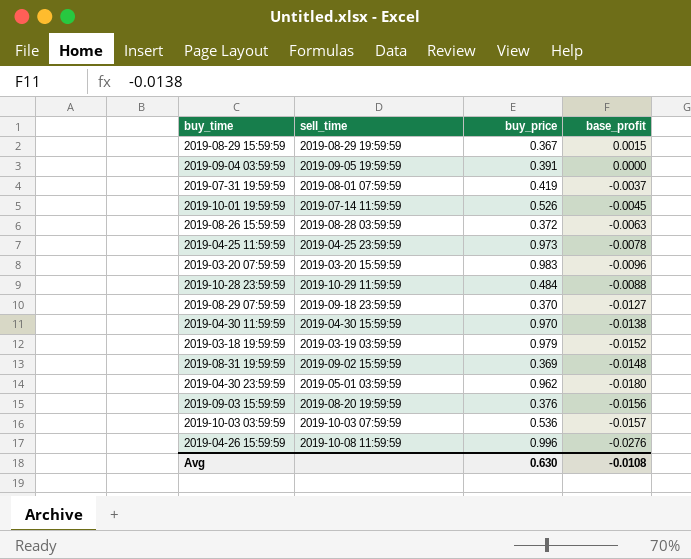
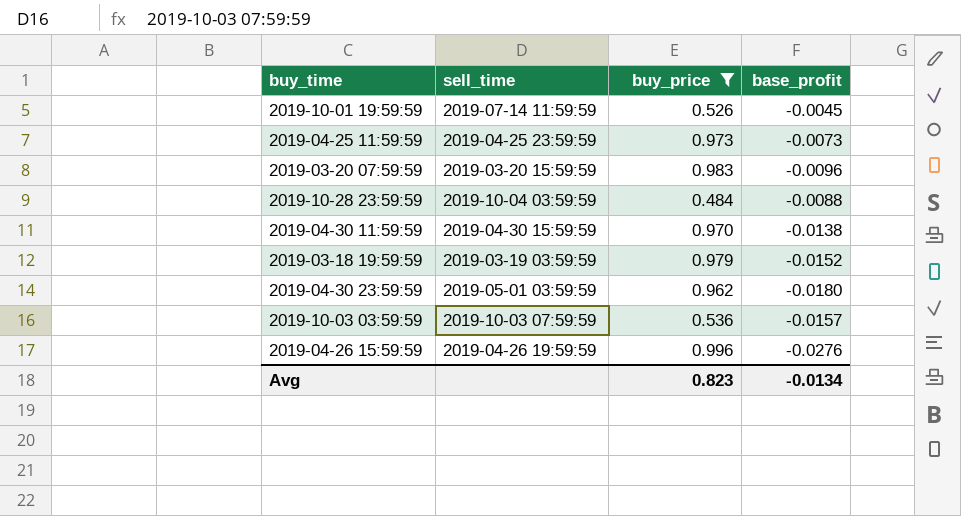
filter: none -> buy_price >= 0.484
2019-04-25 11:59:59 | base_profit: -0.0078 -> -0.0073
2019-10-28 23:59:59 | sell_time: 2019-10-29 11:59:59 -> 2019-10-04 03:59:59
2019-04-26 15:59:59 | sell_time: 2019-10-08 11:59:59 -> 2019-04-26 19:59:59
Avg | buy_price: 0.630 -> 0.823
Avg | base_profit: -0.0108 -> -0.0134

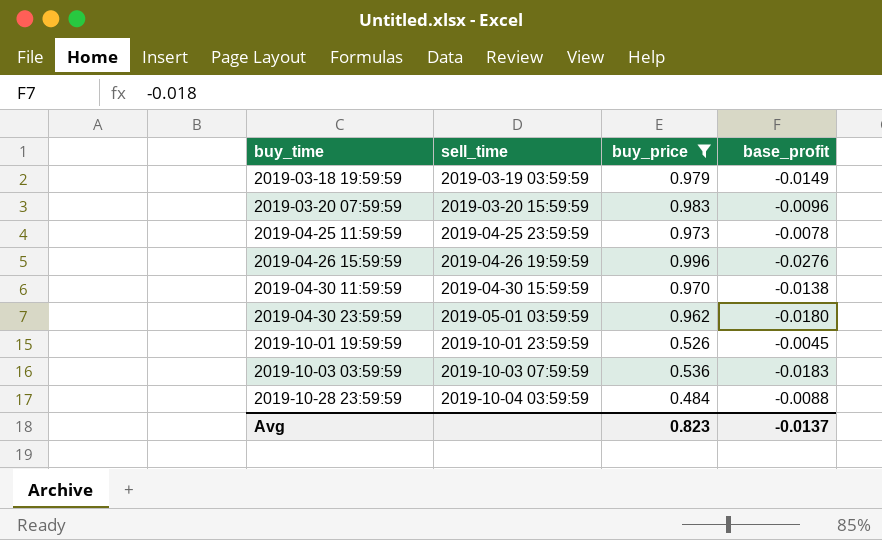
row order: none -> buy_time ascending
2019-03-18 19:59:59 | base_profit: -0.0152 -> -0.0149
2019-04-25 11:59:59 | base_profit: -0.0073 -> -0.0078
2019-10-01 19:59:59 | sell_time: 2019-07-14 11:59:59 -> 2019-10-01 23:59:59
2019-10-03 03:59:59 | base_profit: -0.0157 -> -0.0183
Avg | base_profit: -0.0134 -> -0.0137

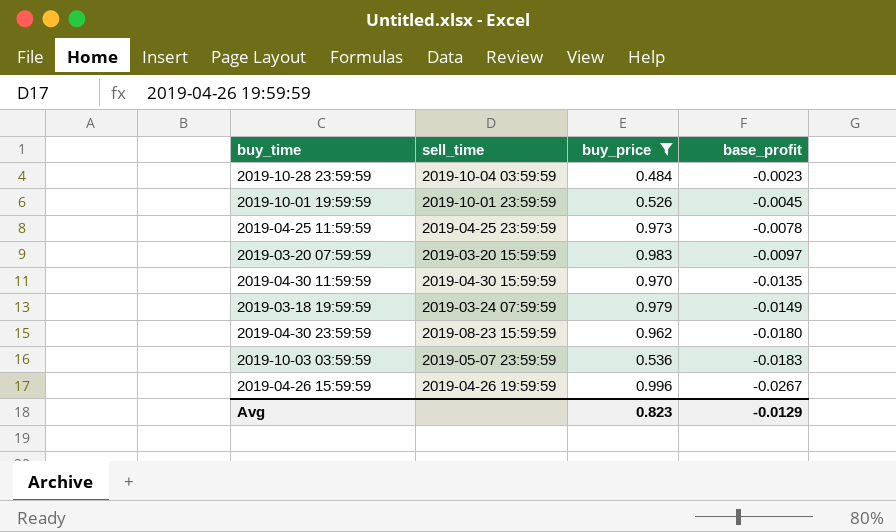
row order: buy_time ascending -> base_profit descending
2019-10-28 23:59:59 | base_profit: -0.0088 -> -0.0023
2019-03-20 07:59:59 | base_profit: -0.0096 -> -0.0097
2019-04-30 11:59:59 | base_profit: -0.0138 -> -0.0135
2019-03-18 19:59:59 | sell_time: 2019-03-19 03:59:59 -> 2019-03-24 07:59:59
2019-04-30 23:59:59 | sell_time: 2019-05-01 03:59:59 -> 2019-08-23 15:59:59
2019-10-03 03:59:59 | sell_time: 2019-10-03 07:59:59 -> 2019-05-07 23:59:59
2019-04-26 15:59:59 | base_profit: -0.0276 -> -0.0267
Avg | base_profit: -0.0137 -> -0.0129

